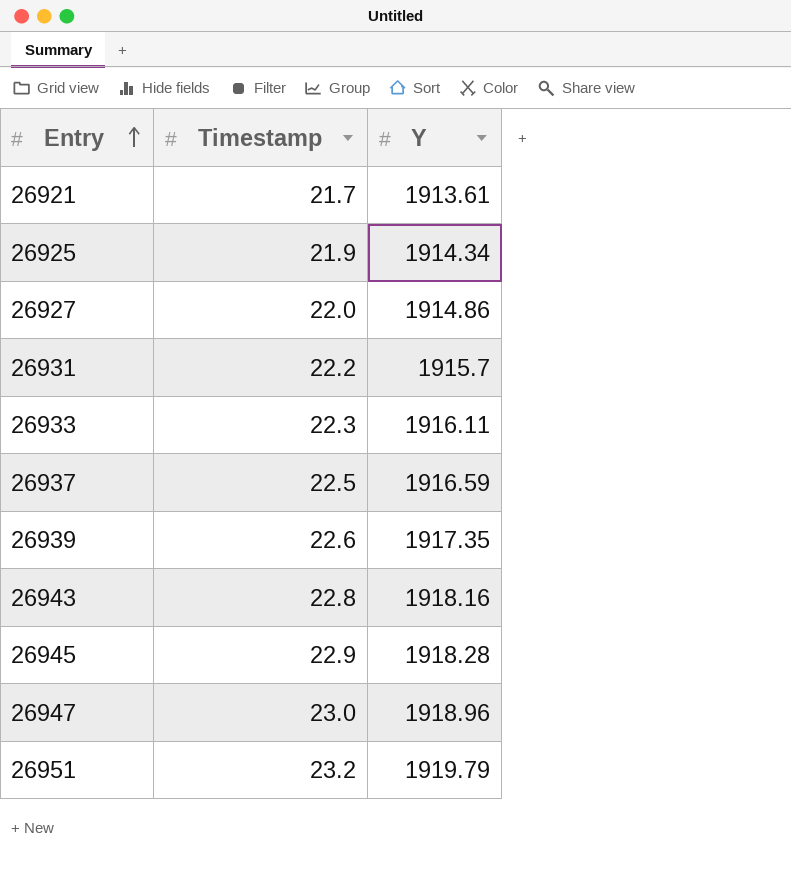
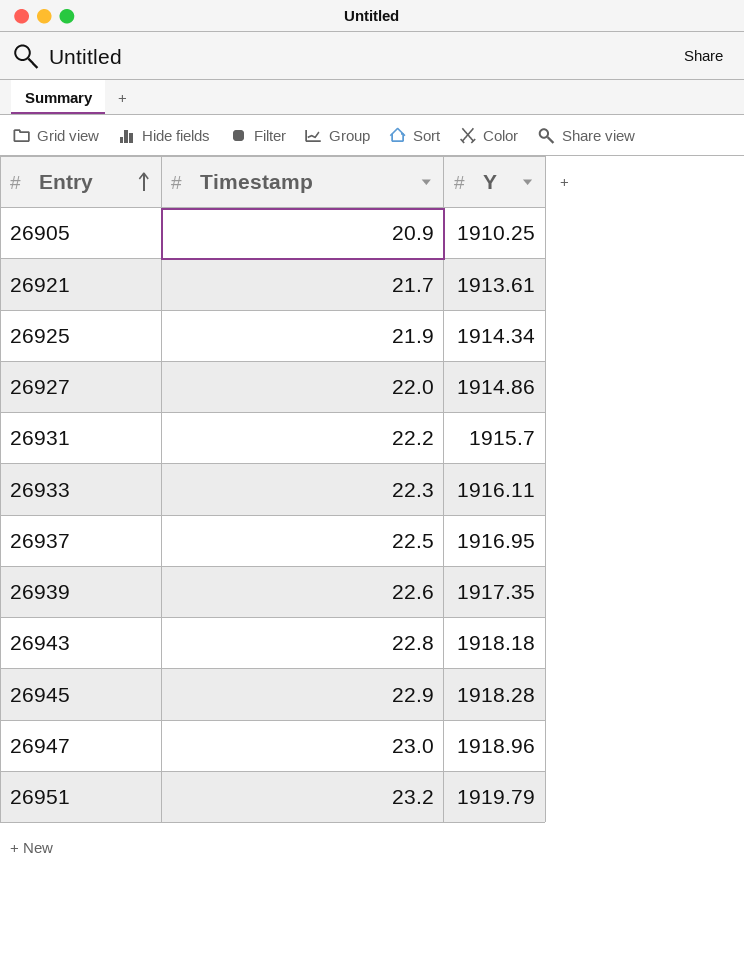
row 26905: none -> 20.9 | 1910.25
26937 | Y: 1916.59 -> 1916.95
26943 | Y: 1918.16 -> 1918.18

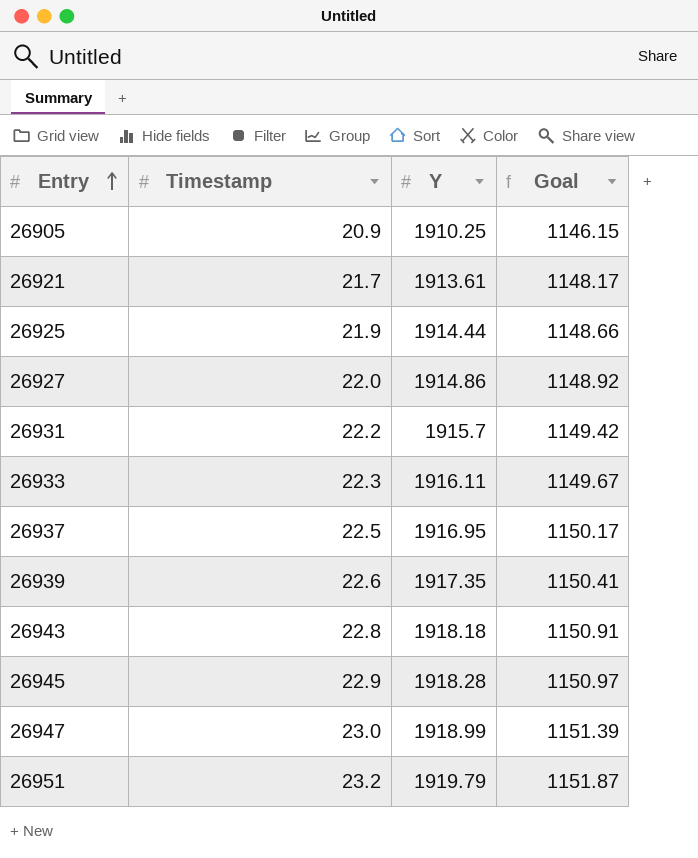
column Goal | formula: none -> [Y] * 0.6
26925 | Y: 1914.34 -> 1914.44
26947 | Y: 1918.96 -> 1918.99

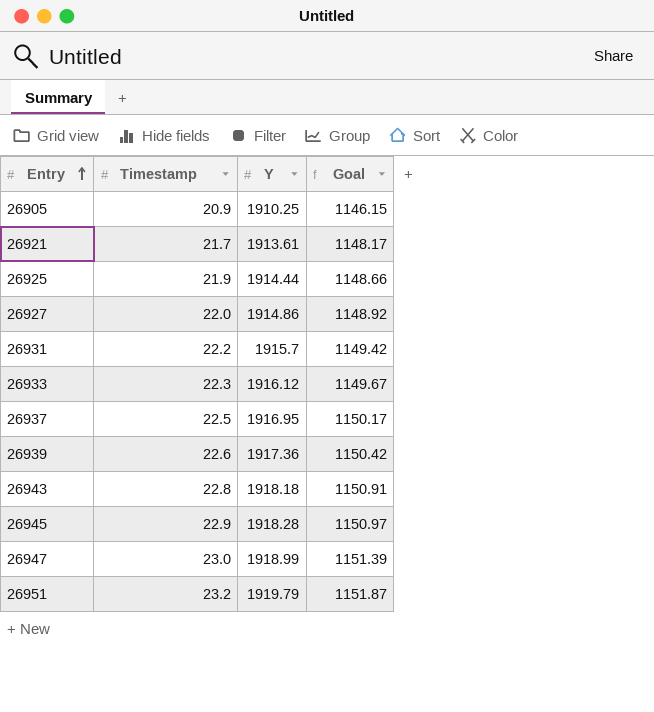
26933 | Y: 1916.11 -> 1916.12
26939 | Y: 1917.35 -> 1917.36
26939 | Goal: 1150.41 -> 1150.42

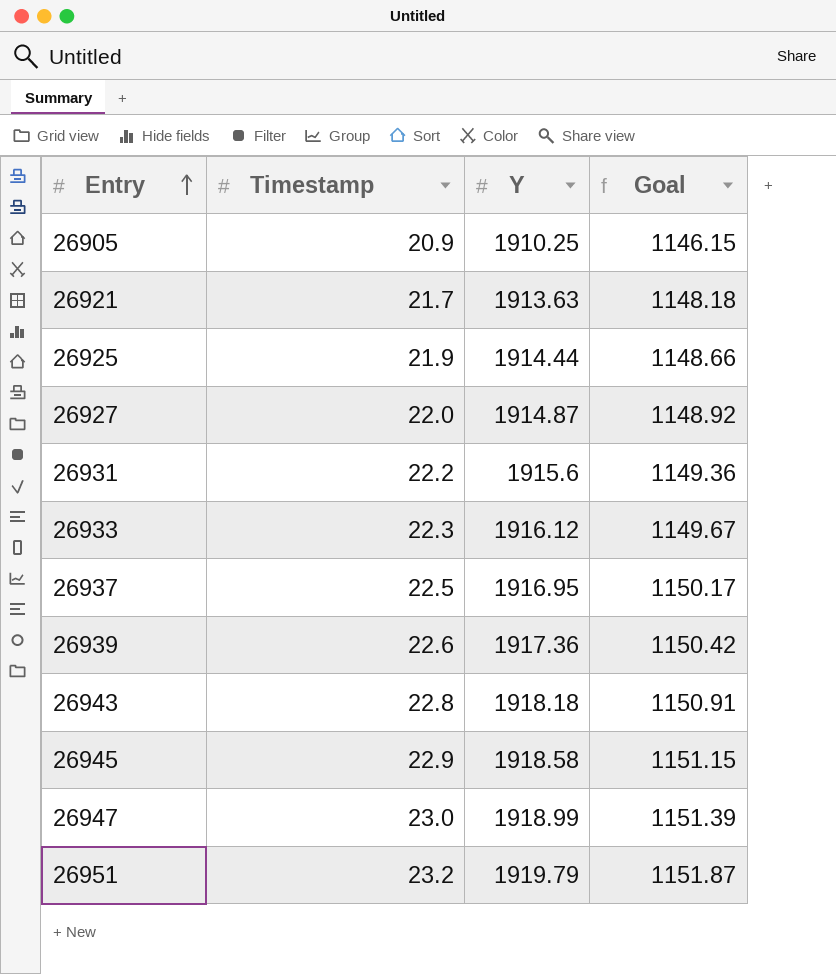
26921 | Y: 1913.61 -> 1913.63
26921 | Goal: 1148.17 -> 1148.18
26927 | Y: 1914.86 -> 1914.87
26931 | Y: 1915.7 -> 1915.6
26931 | Goal: 1149.42 -> 1149.36
26945 | Y: 1918.28 -> 1918.58
26945 | Goal: 1150.97 -> 1151.15

